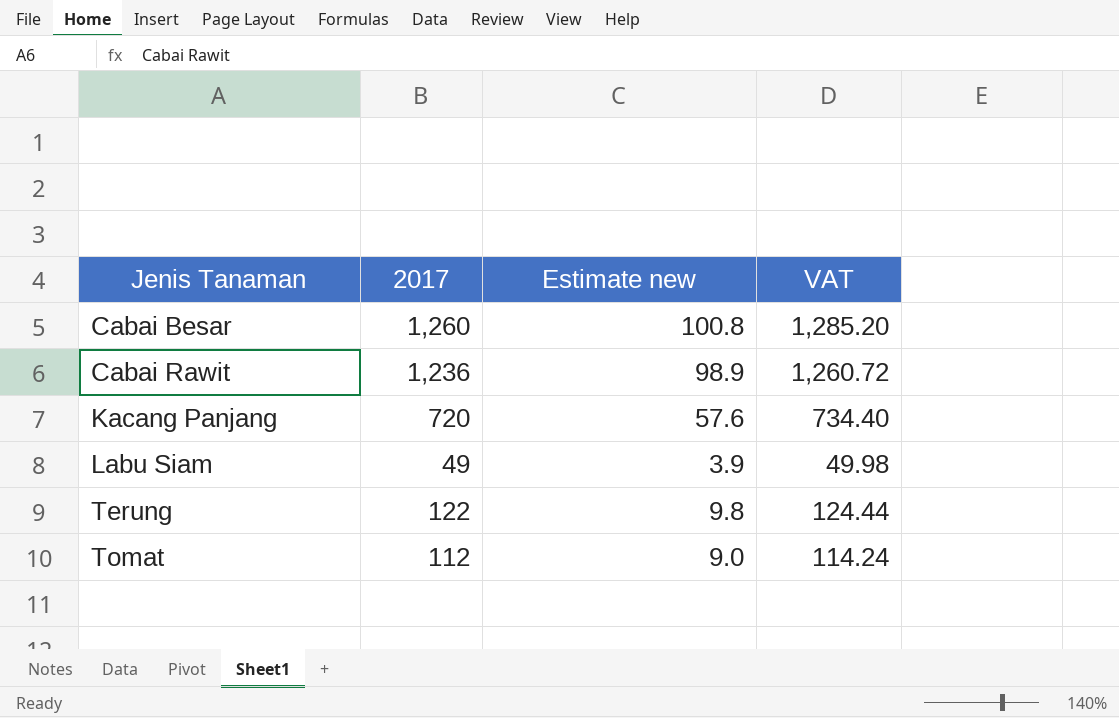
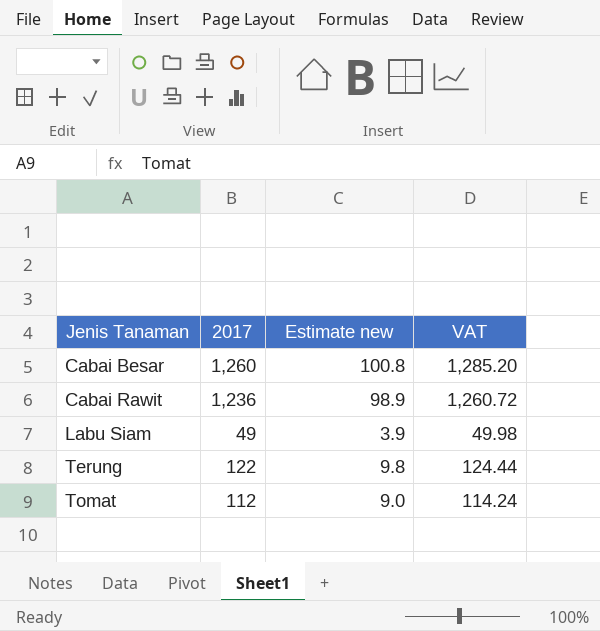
row Kacang Panjang: 720 | 57.6 | 734.40 -> none

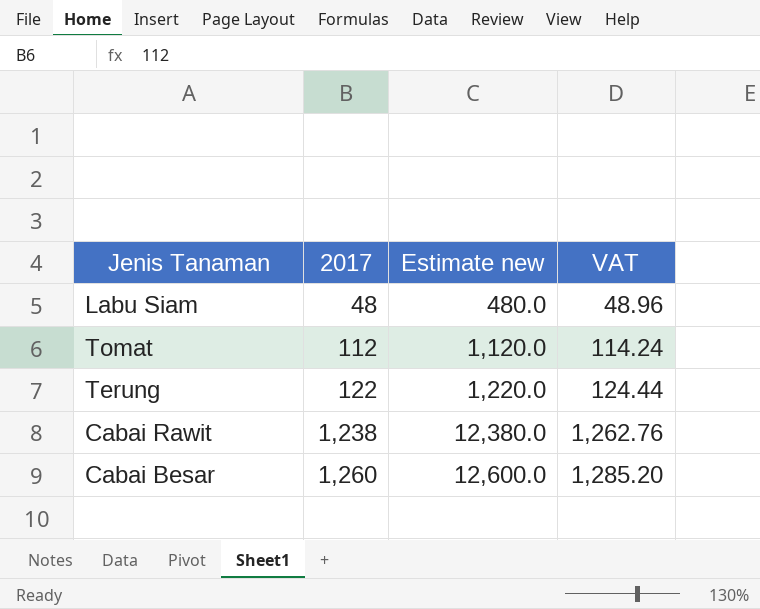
row order: Jenis Tanaman ascending -> 2017 ascending
column Estimate new | formula: [2017] * 0.08 -> [2017] * 10
Labu Siam | 2017: 49 -> 48
Labu Siam | VAT: 49.98 -> 48.96
Cabai Rawit | 2017: 1,236 -> 1,238
Cabai Rawit | VAT: 1,260.72 -> 1,262.76

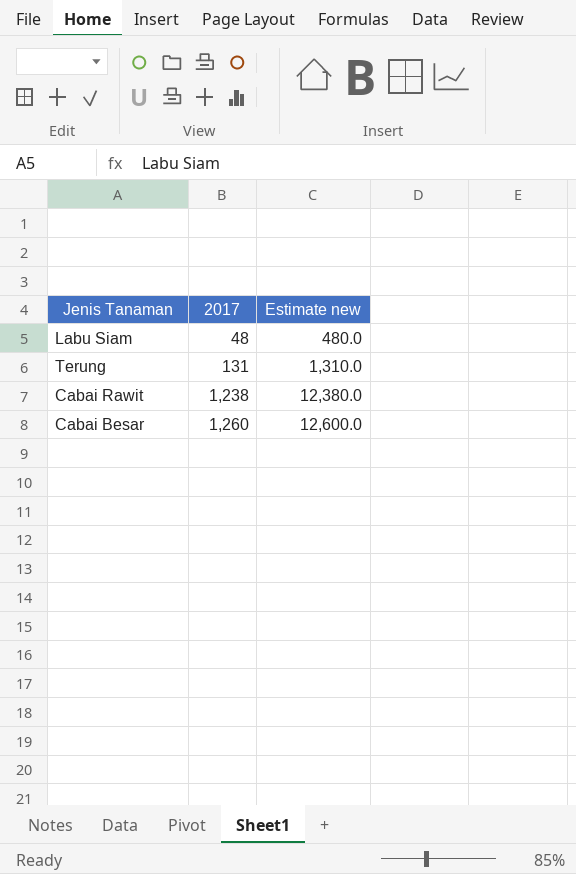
column VAT | formula: [2017] * 1.02 -> none
row Tomat: 112 | 1,120.0 | 114.24 -> none
Terung | 2017: 122 -> 131
Terung | Estimate new: 1,220.0 -> 1,310.0

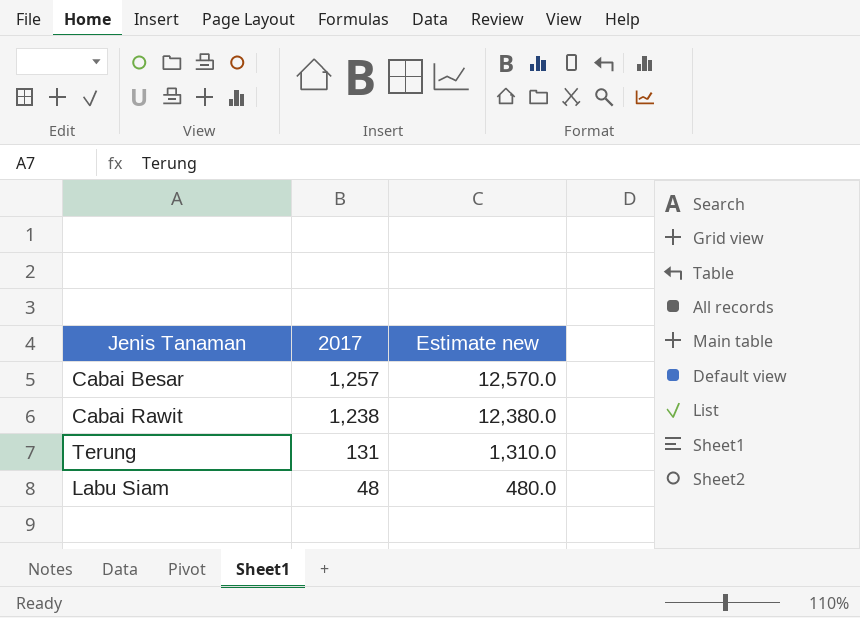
row order: 2017 ascending -> 2017 descending
Cabai Besar | 2017: 1,260 -> 1,257
Cabai Besar | Estimate new: 12,600.0 -> 12,570.0

